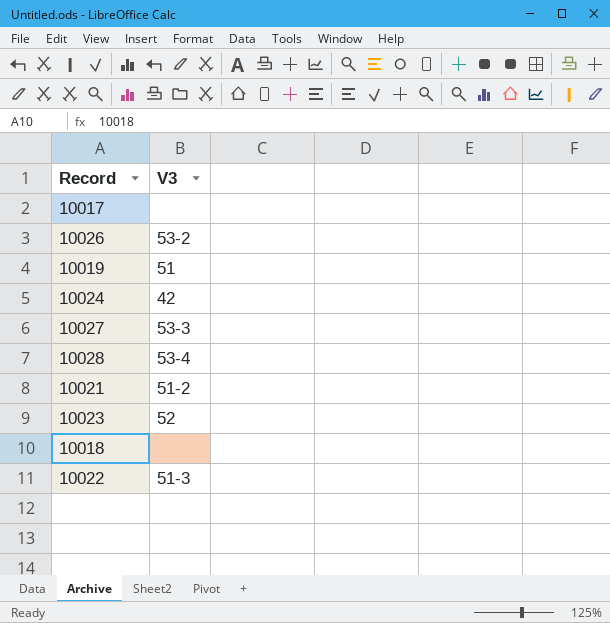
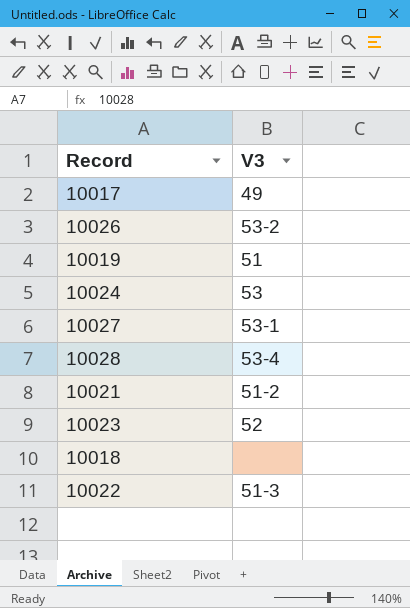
10017 | V3: none -> 49
10024 | V3: 42 -> 53
10027 | V3: 53-3 -> 53-1

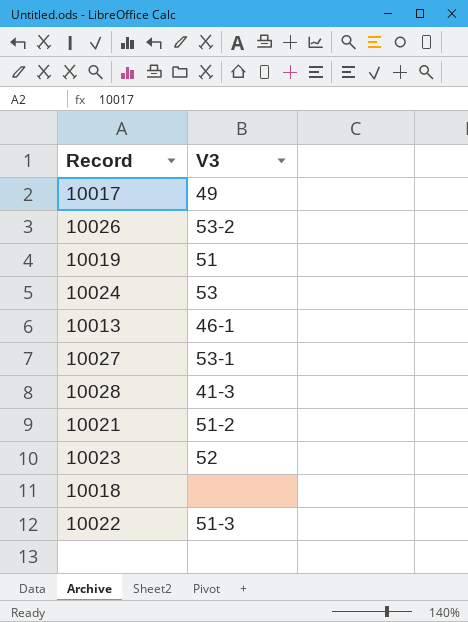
row 10013: none -> 46-1
10028 | V3: 53-4 -> 41-3

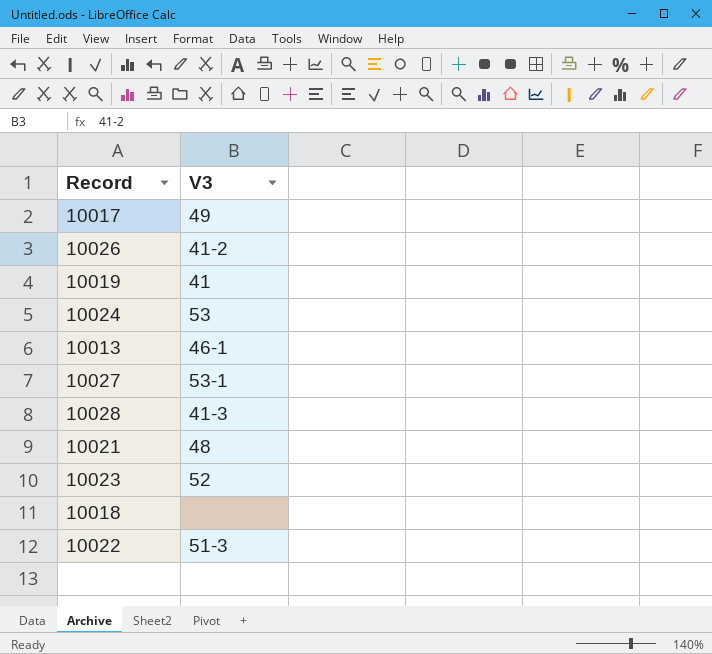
10026 | V3: 53-2 -> 41-2
10019 | V3: 51 -> 41
10021 | V3: 51-2 -> 48

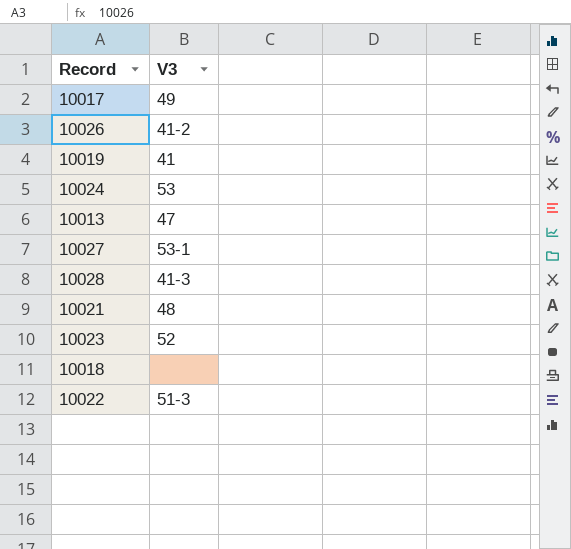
10013 | V3: 46-1 -> 47

